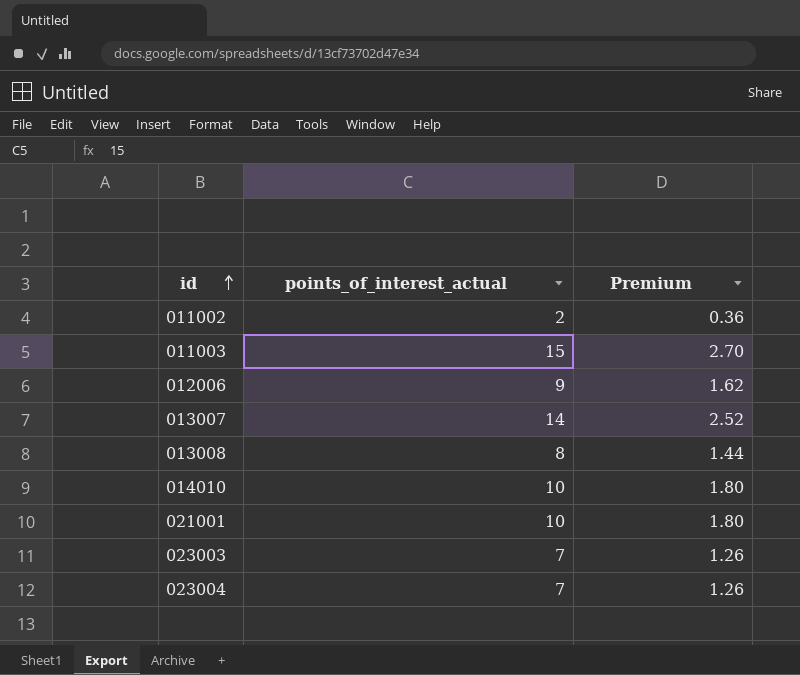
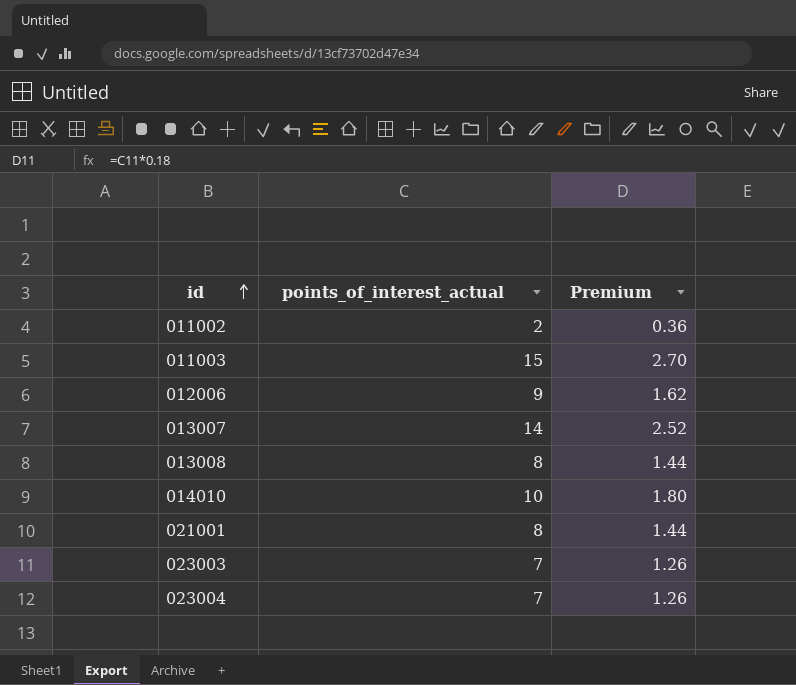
021001 | points_of_interest_actual: 10 -> 8
021001 | Premium: 1.80 -> 1.44

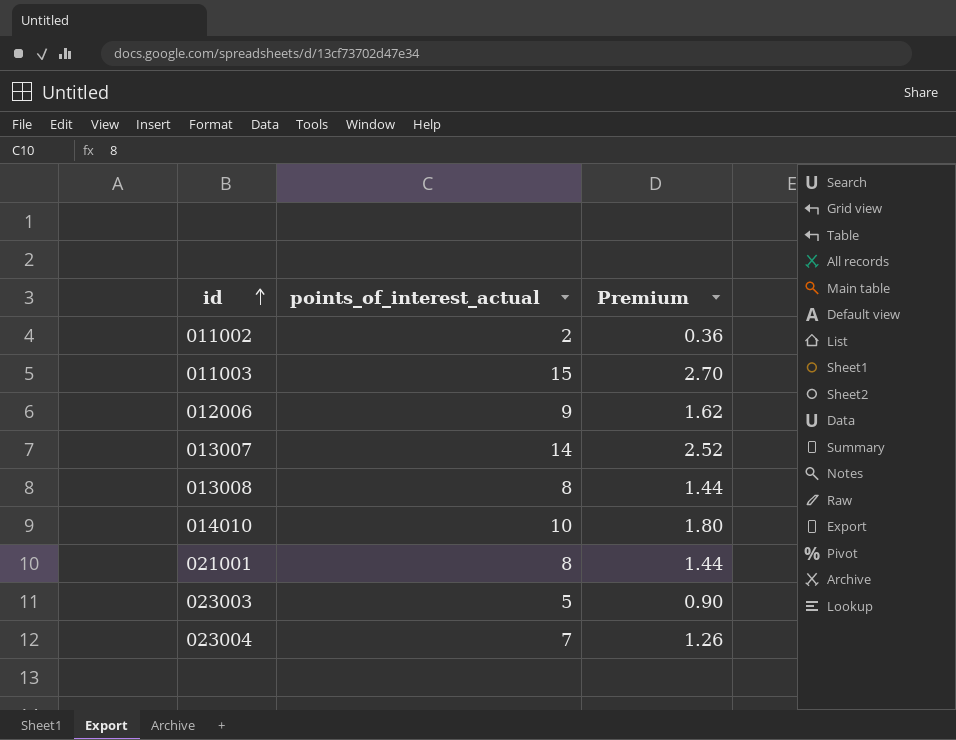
023003 | points_of_interest_actual: 7 -> 5
023003 | Premium: 1.26 -> 0.90

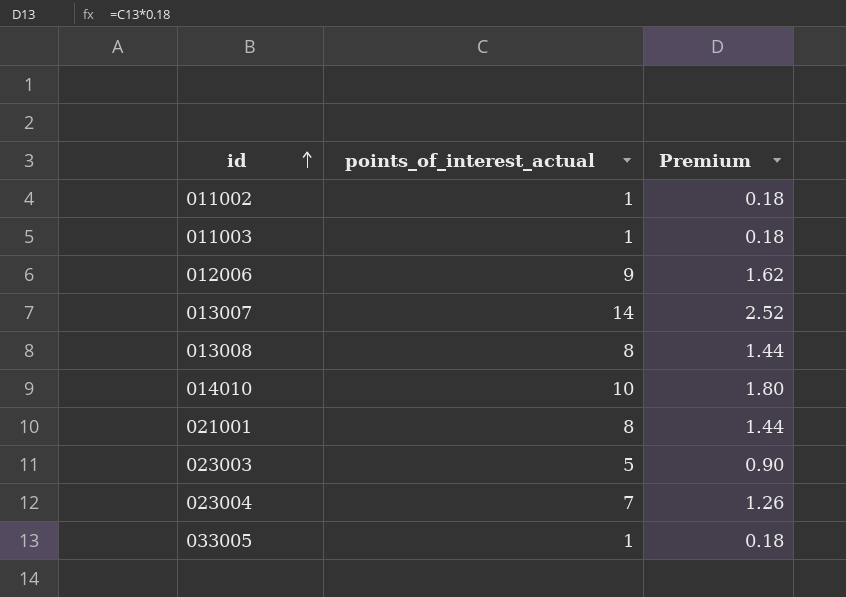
011002 | points_of_interest_actual: 2 -> 1
011002 | Premium: 0.36 -> 0.18
011003 | points_of_interest_actual: 15 -> 1
011003 | Premium: 2.70 -> 0.18
row 033005: none -> 1 | 0.18

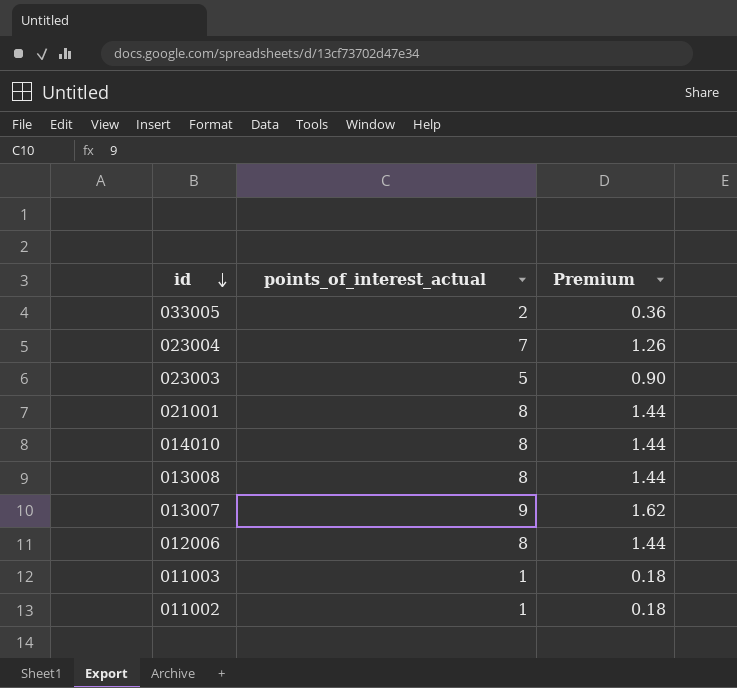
row order: id ascending -> id descending
033005 | points_of_interest_actual: 1 -> 2
033005 | Premium: 0.18 -> 0.36
014010 | points_of_interest_actual: 10 -> 8
014010 | Premium: 1.80 -> 1.44
013007 | points_of_interest_actual: 14 -> 9
013007 | Premium: 2.52 -> 1.62
012006 | points_of_interest_actual: 9 -> 8
012006 | Premium: 1.62 -> 1.44

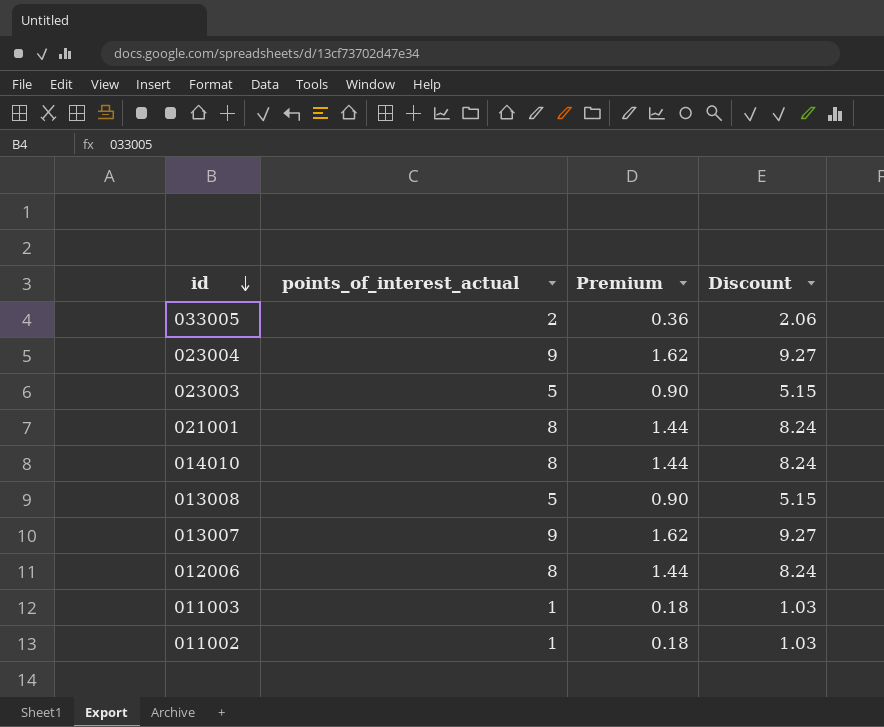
column Discount | formula: none -> [points_of_interest_actual] * 1.03
023004 | points_of_interest_actual: 7 -> 9
023004 | Premium: 1.26 -> 1.62
013008 | points_of_interest_actual: 8 -> 5
013008 | Premium: 1.44 -> 0.90

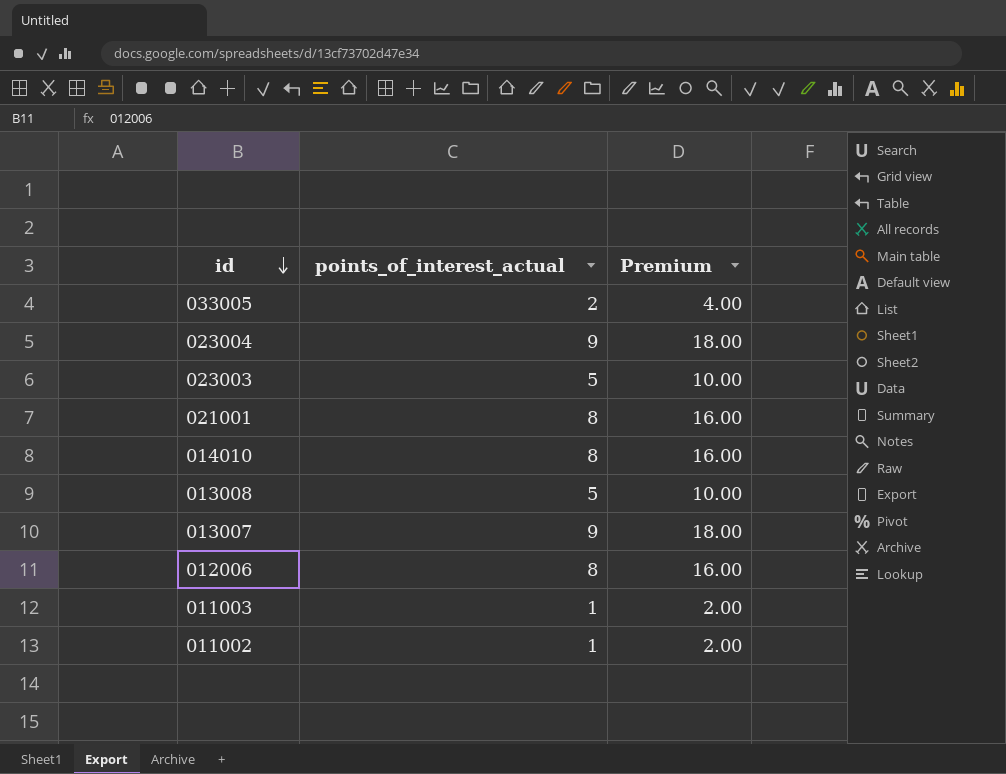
column Discount | formula: [points_of_interest_actual] * 1.03 -> none
column Premium | formula: [points_of_interest_actual] * 0.18 -> [points_of_interest_actual] * 2

